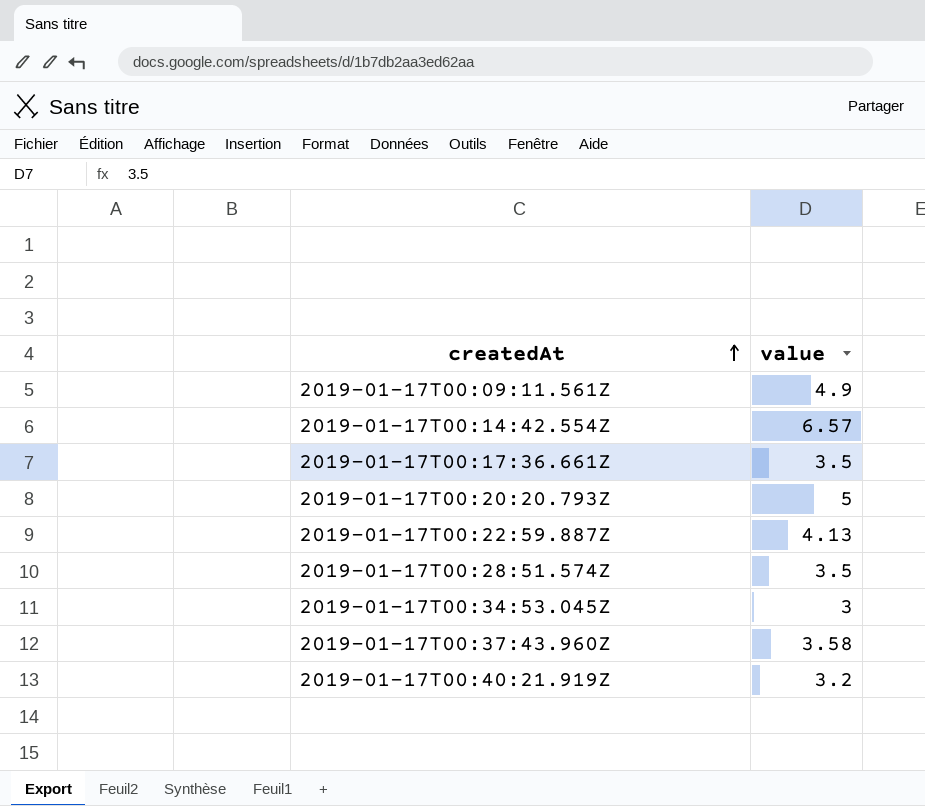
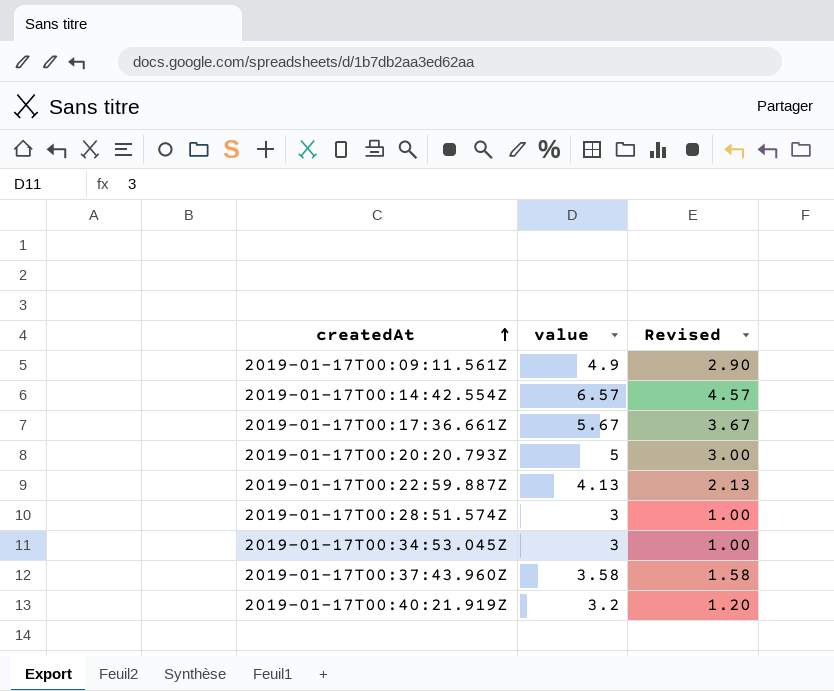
column Revised | formula: none -> [value] - 2
2019-01-17T00:17:36.661Z | value: 3.5 -> 5.67
2019-01-17T00:28:51.574Z | value: 3.5 -> 3

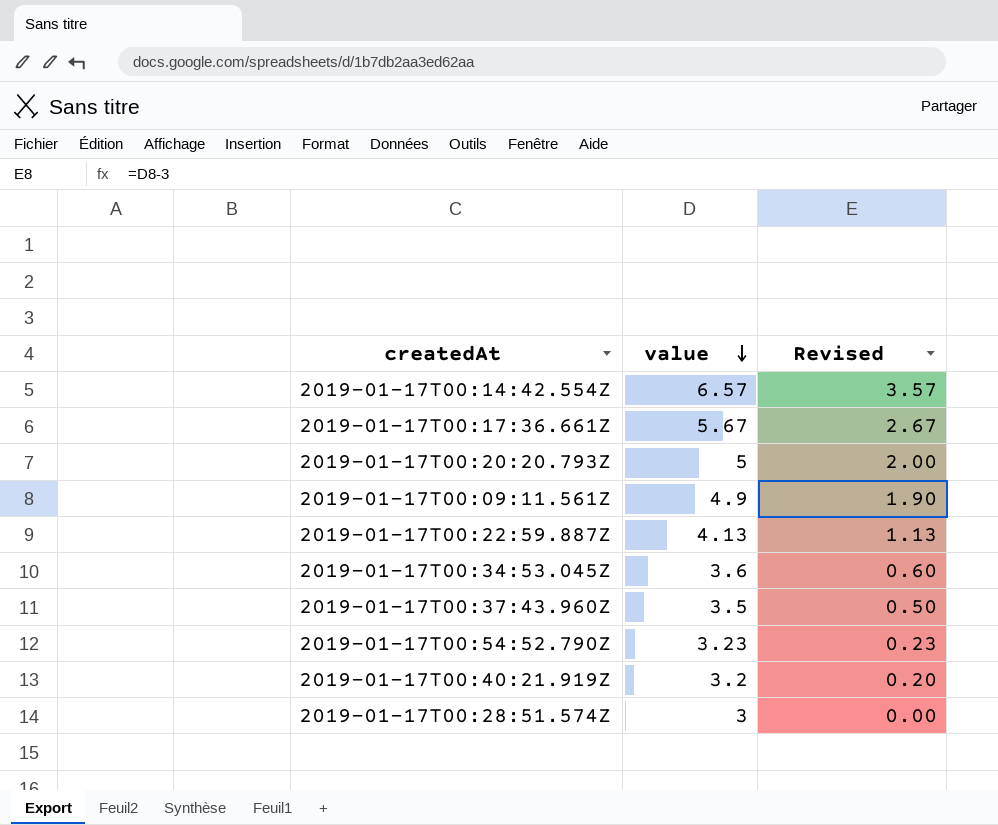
row order: createdAt ascending -> value descending
column Revised | formula: [value] - 2 -> [value] - 3
2019-01-17T00:34:53.045Z | value: 3 -> 3.6
2019-01-17T00:37:43.960Z | value: 3.58 -> 3.5
row 2019-01-17T00:54:52.790Z: none -> 3.23 | 0.23

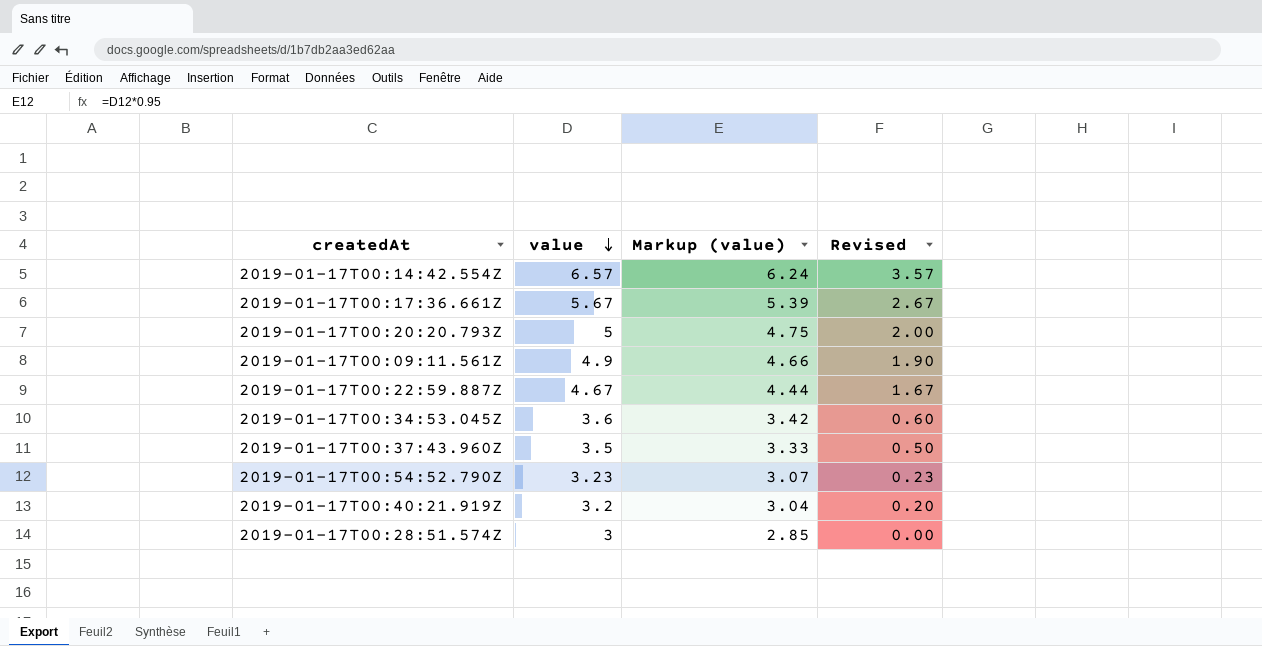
column Markup (value) | formula: none -> [value] * 0.95
2019-01-17T00:22:59.887Z | value: 4.13 -> 4.67
2019-01-17T00:22:59.887Z | Revised: 1.13 -> 1.67

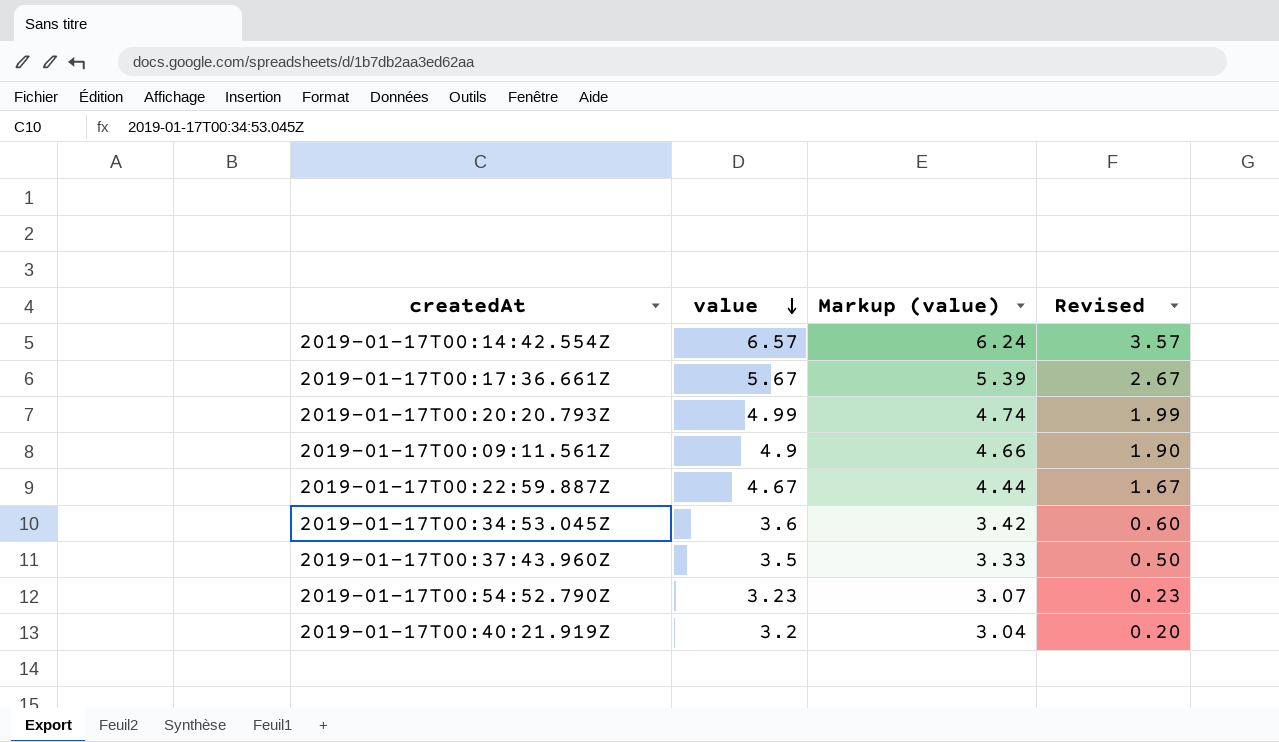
row 2019-01-17T00:28:51.574Z: 3 | 2.85 | 0.00 -> none
2019-01-17T00:20:20.793Z | value: 5 -> 4.99
2019-01-17T00:20:20.793Z | Markup (value): 4.75 -> 4.74
2019-01-17T00:20:20.793Z | Revised: 2.00 -> 1.99

